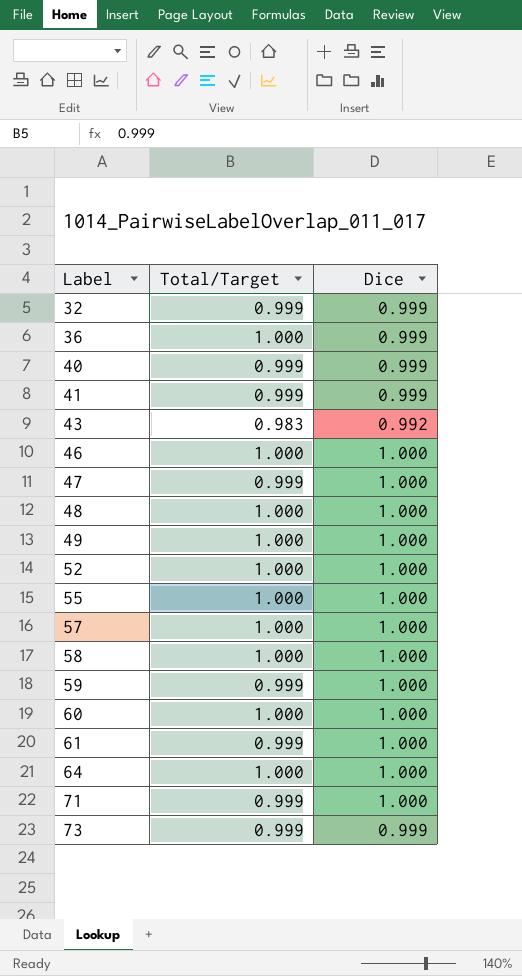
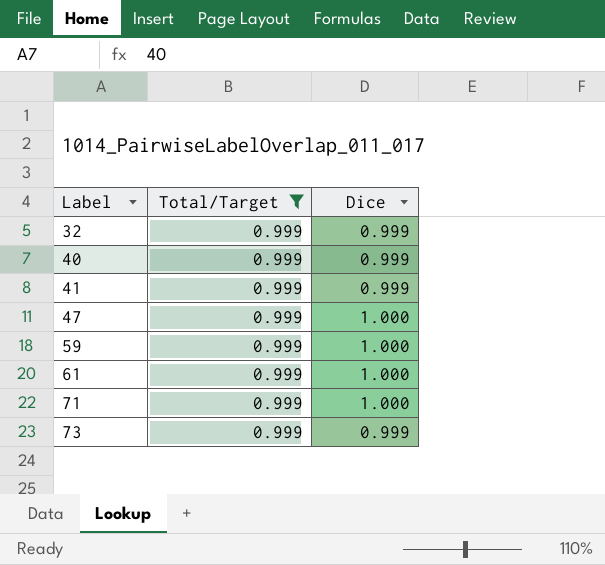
filter: none -> Total/Target = 0.999

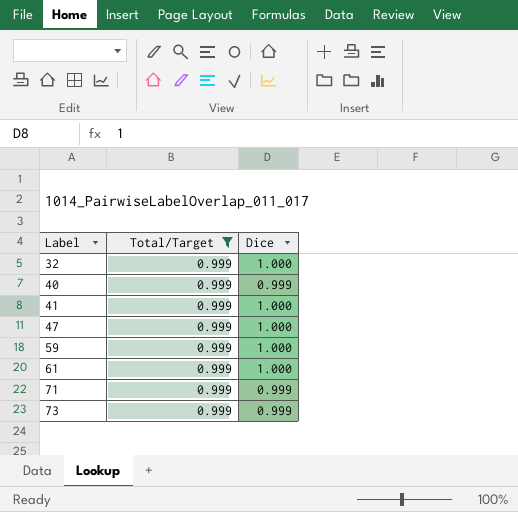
32 | Dice: 0.999 -> 1.000
41 | Dice: 0.999 -> 1.000
71 | Dice: 1.000 -> 0.999

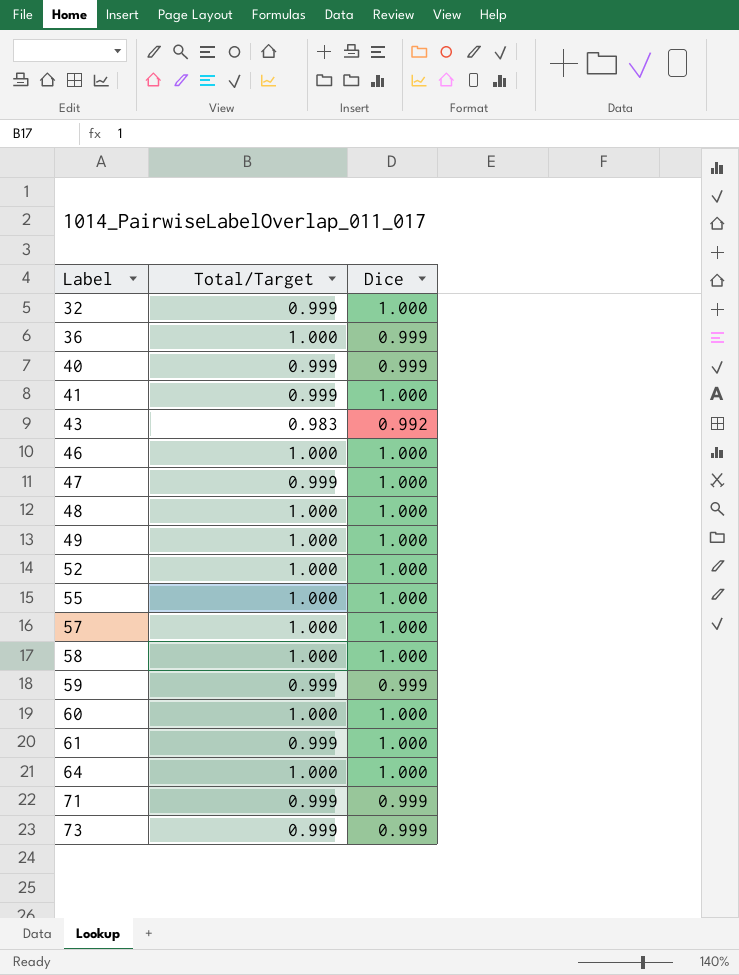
filter: Total/Target = 0.999 -> none
59 | Dice: 1.000 -> 0.999

